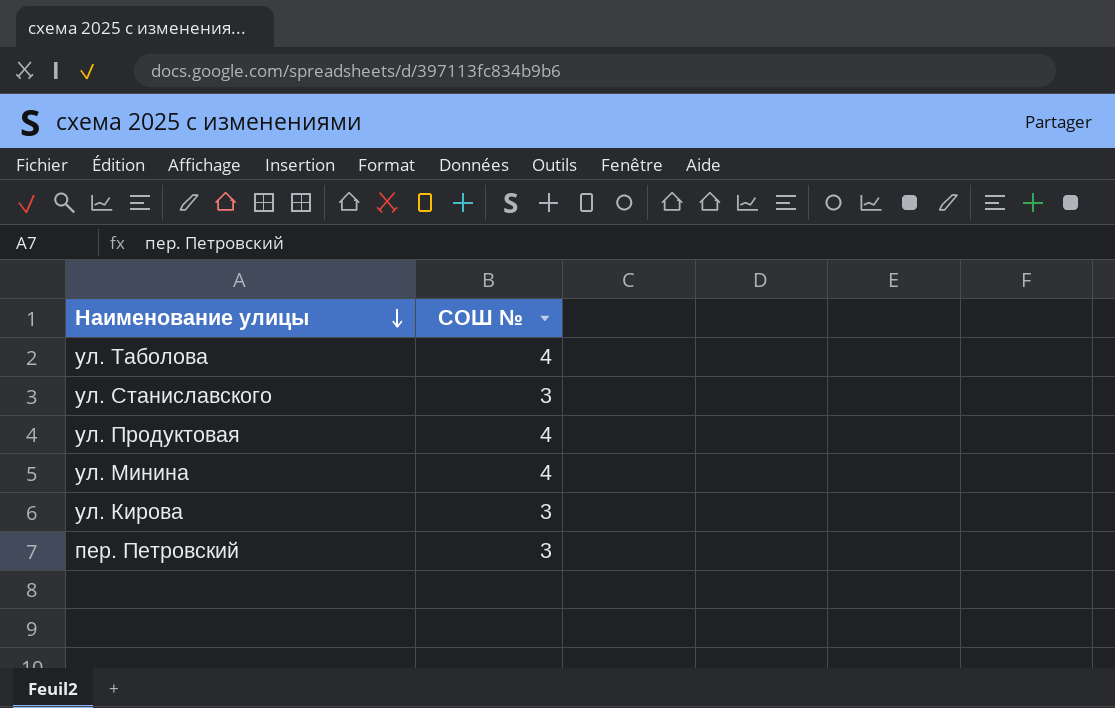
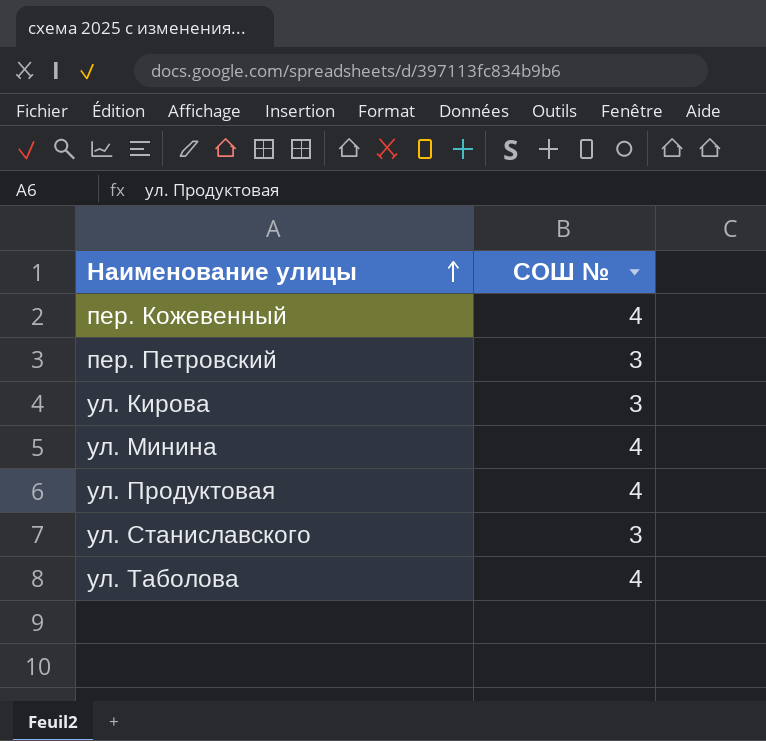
row order: Наименование улицы descending -> Наименование улицы ascending
row пер. Кожевенный: none -> 4

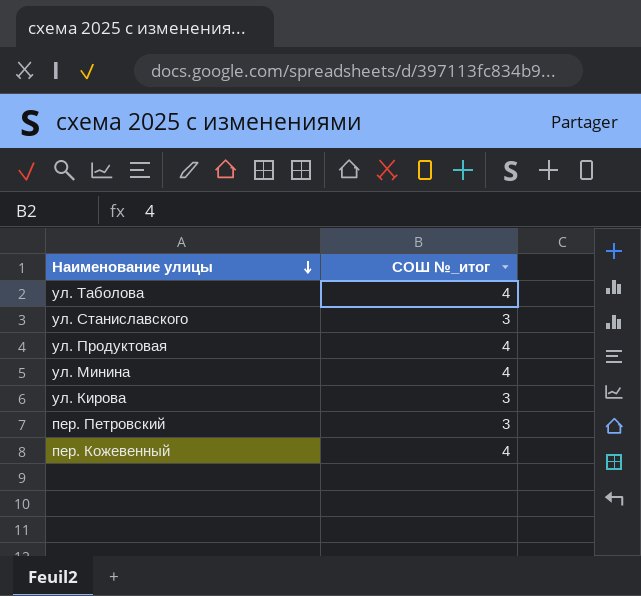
row order: Наименование улицы ascending -> Наименование улицы descending
column name: СОШ № -> СОШ №_итог

